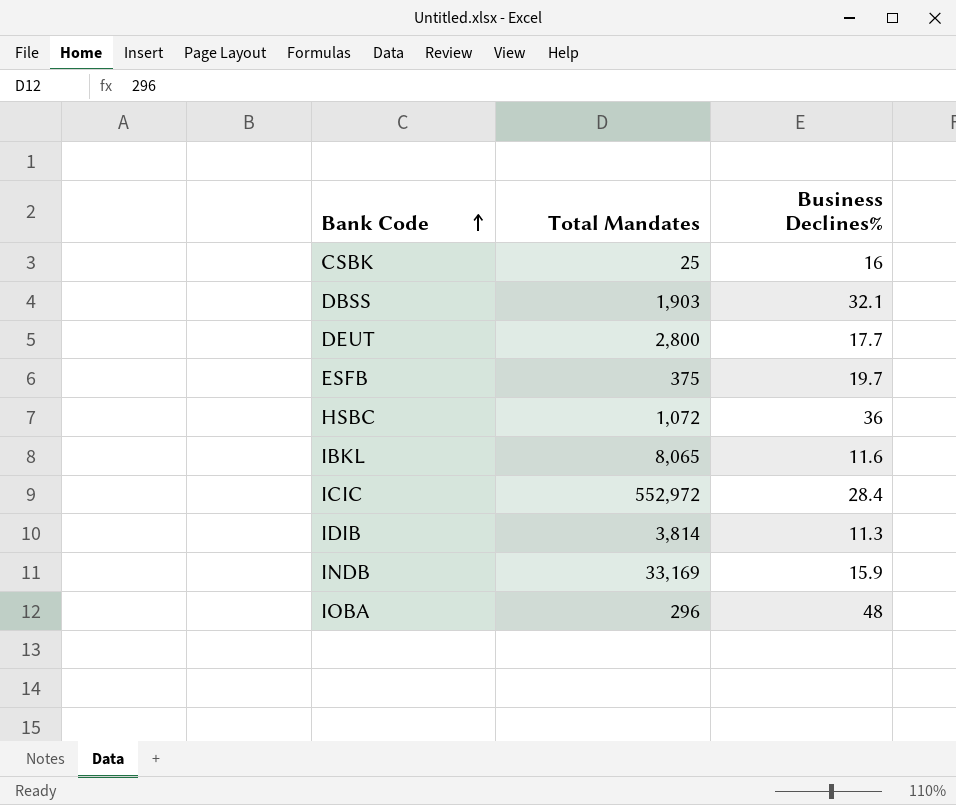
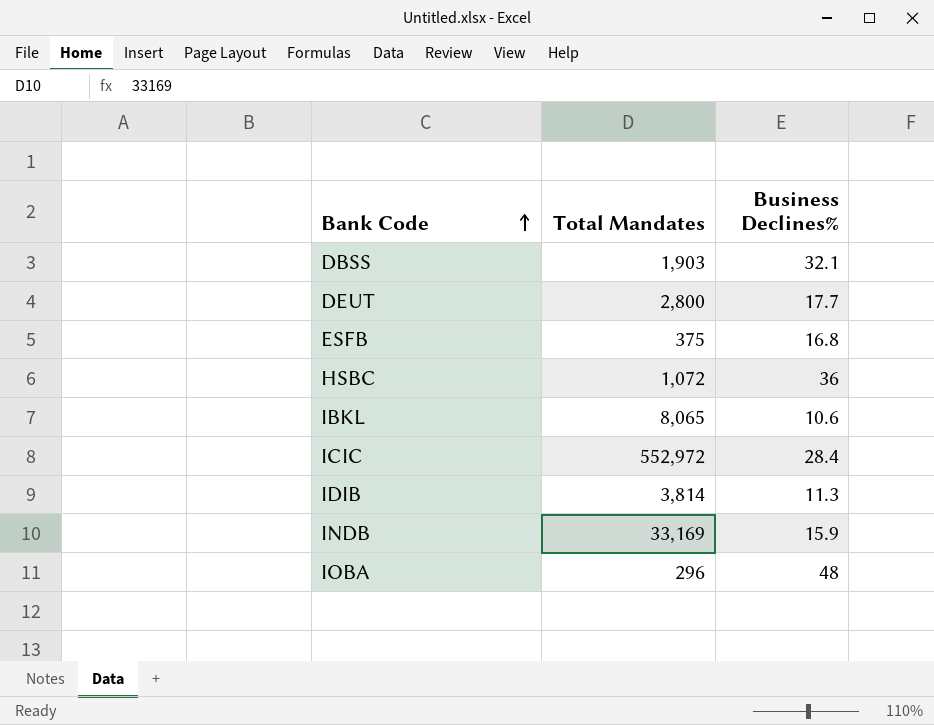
row CSBK: 25 | 16 -> none
ESFB | Business Declines%: 19.7 -> 16.8
IBKL | Business Declines%: 11.6 -> 10.6

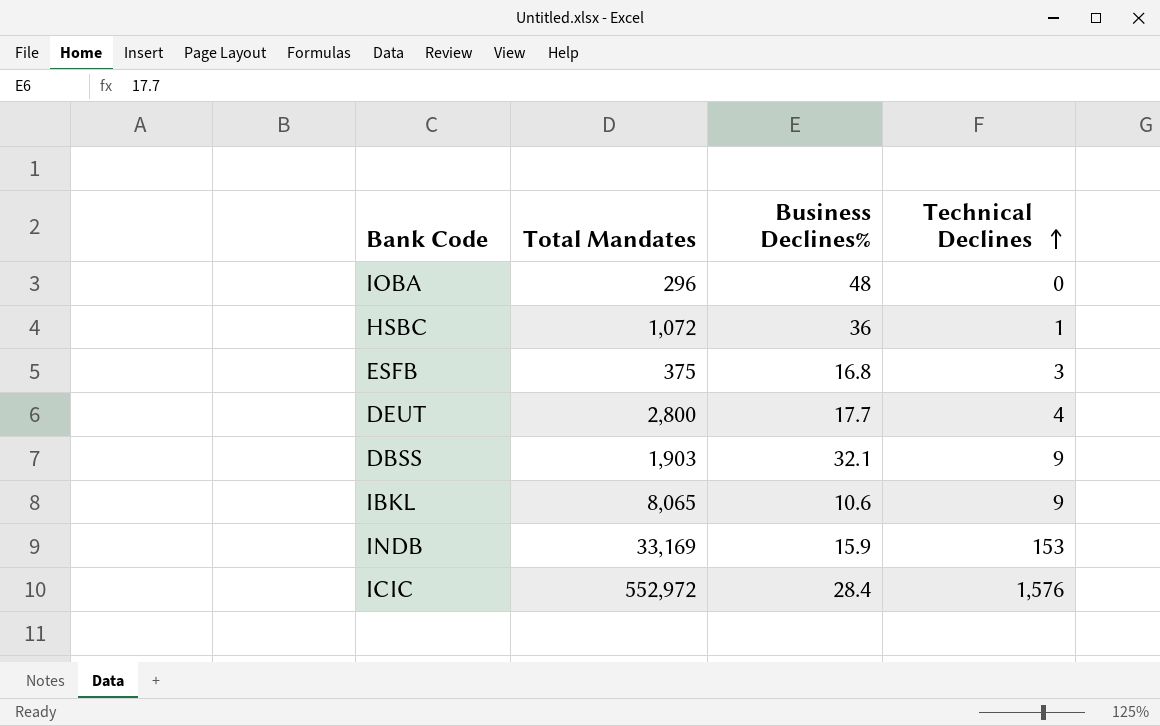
row order: Bank Code ascending -> Technical Declines ascending
column Technical Declines | position: none -> 4
row IDIB: 3,814 | 11.3 -> none

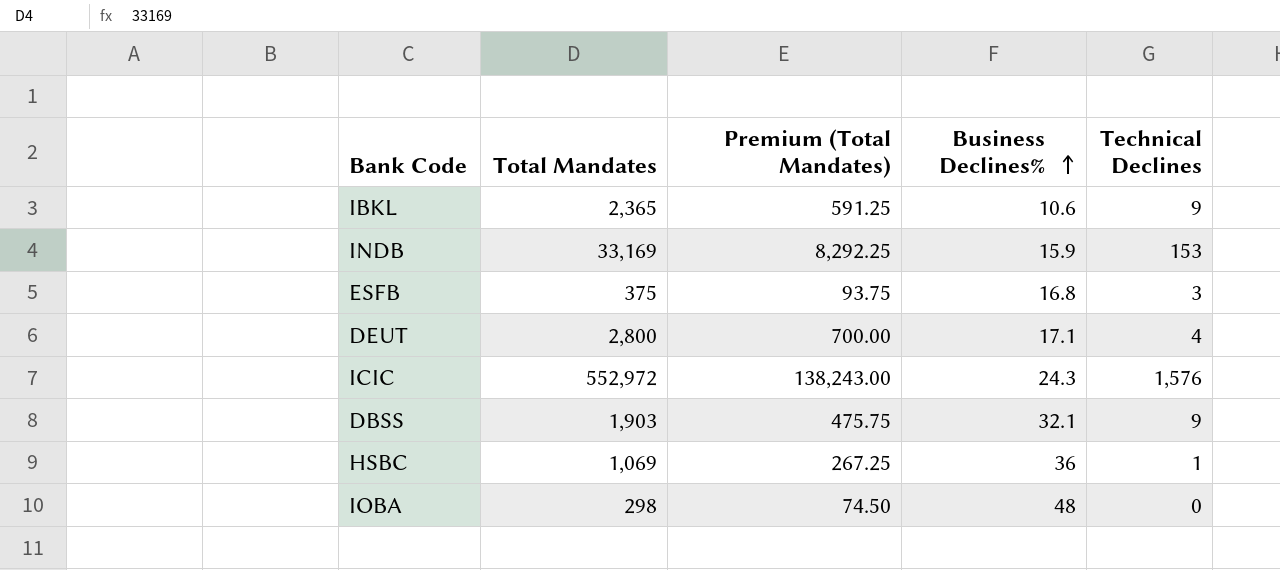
row order: Technical Declines ascending -> Business Declines% ascending
column Premium (Total Mandates) | formula: none -> [Total Mandates] * 0.25
IBKL | Total Mandates: 8,065 -> 2,365
DEUT | Business Declines%: 17.7 -> 17.1
ICIC | Business Declines%: 28.4 -> 24.3
HSBC | Total Mandates: 1,072 -> 1,069
IOBA | Total Mandates: 296 -> 298

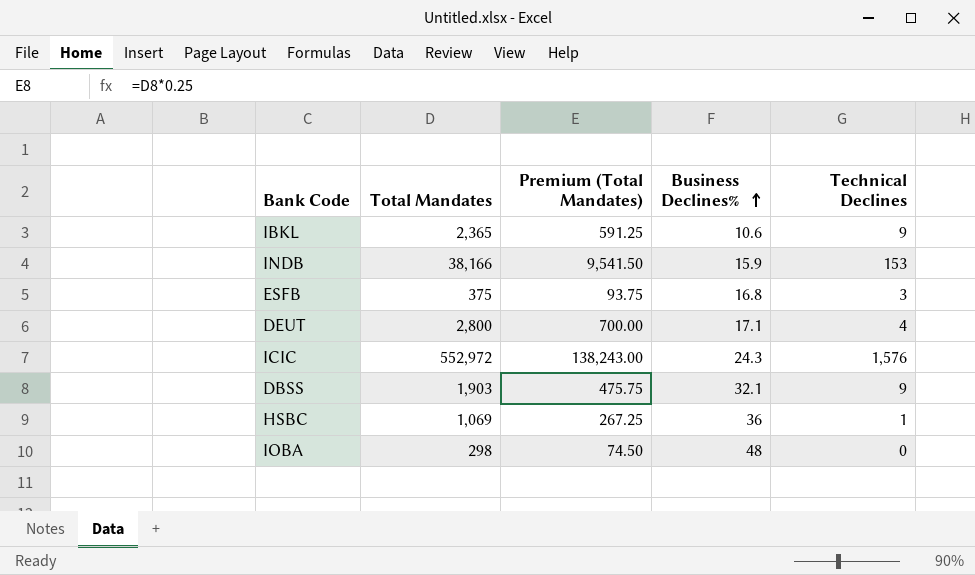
INDB | Total Mandates: 33,169 -> 38,166
INDB | Premium (Total Mandates): 8,292.25 -> 9,541.50

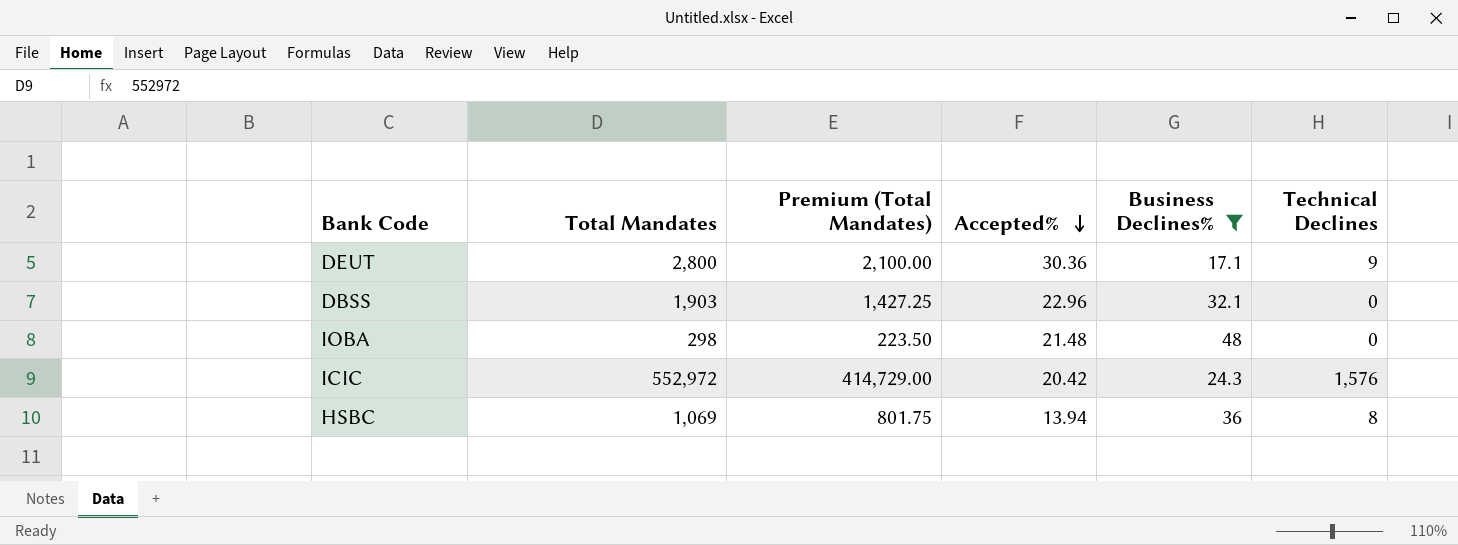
filter: none -> Business Declines% >= 17.1
row order: Business Declines% ascending -> Accepted% descending
column Premium (Total Mandates) | formula: [Total Mandates] * 0.25 -> [Total Mandates] * 0.75
column Accepted% | position: none -> 4
DEUT | Technical Declines: 4 -> 9
DBSS | Technical Declines: 9 -> 0
HSBC | Technical Declines: 1 -> 8

